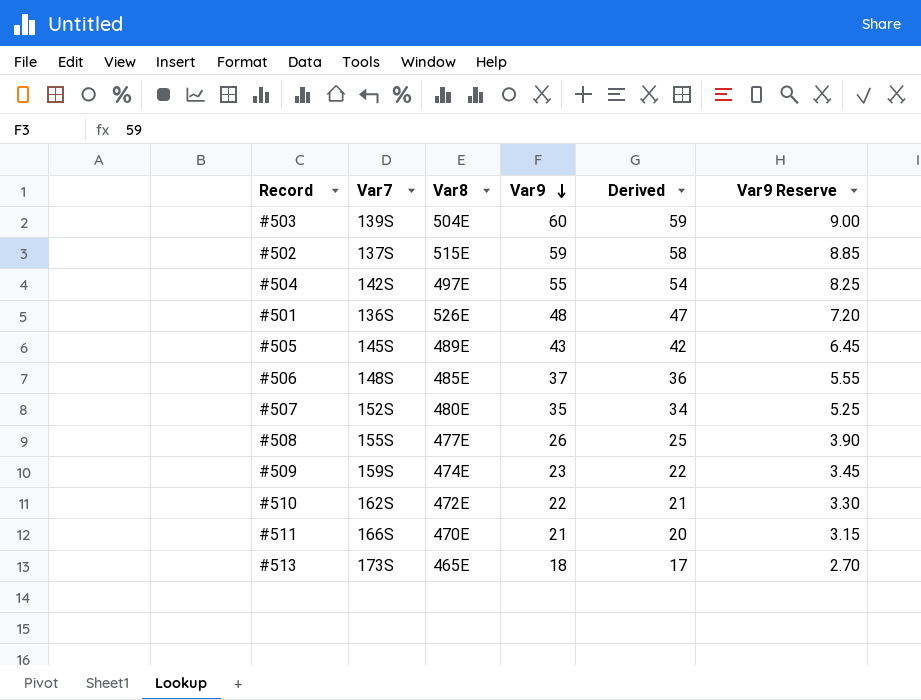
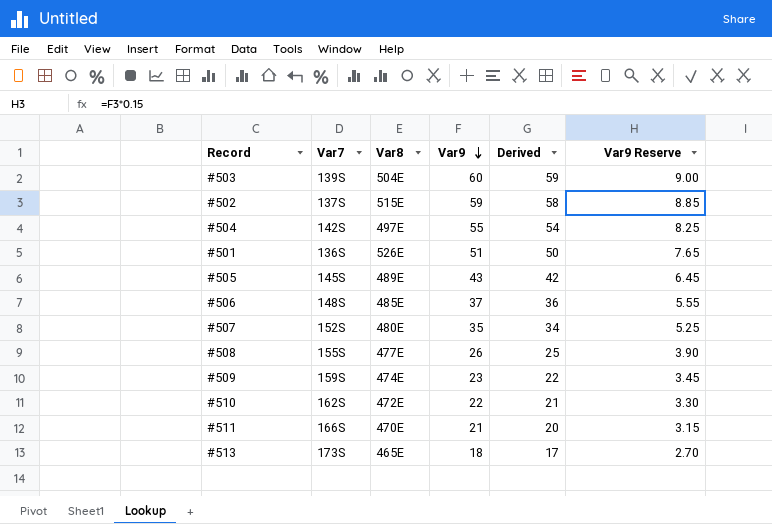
#501 | Var9: 48 -> 51
#501 | Derived: 47 -> 50
#501 | Var9 Reserve: 7.20 -> 7.65

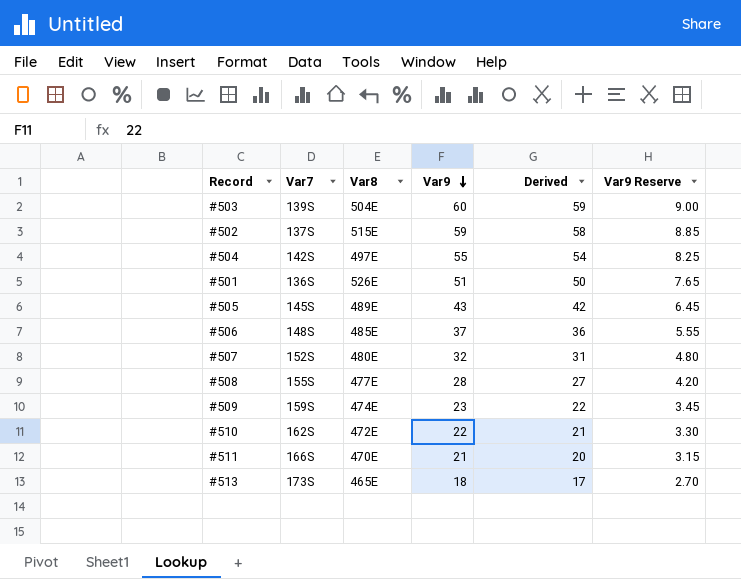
#507 | Var9: 35 -> 32
#507 | Derived: 34 -> 31
#507 | Var9 Reserve: 5.25 -> 4.80
#508 | Var9: 26 -> 28
#508 | Derived: 25 -> 27
#508 | Var9 Reserve: 3.90 -> 4.20

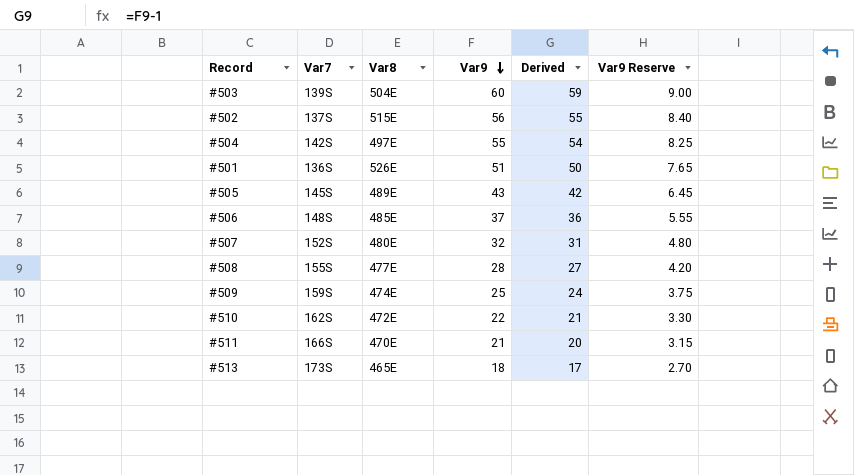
#502 | Var9: 59 -> 56
#502 | Derived: 58 -> 55
#502 | Var9 Reserve: 8.85 -> 8.40
#509 | Var9: 23 -> 25
#509 | Derived: 22 -> 24
#509 | Var9 Reserve: 3.45 -> 3.75

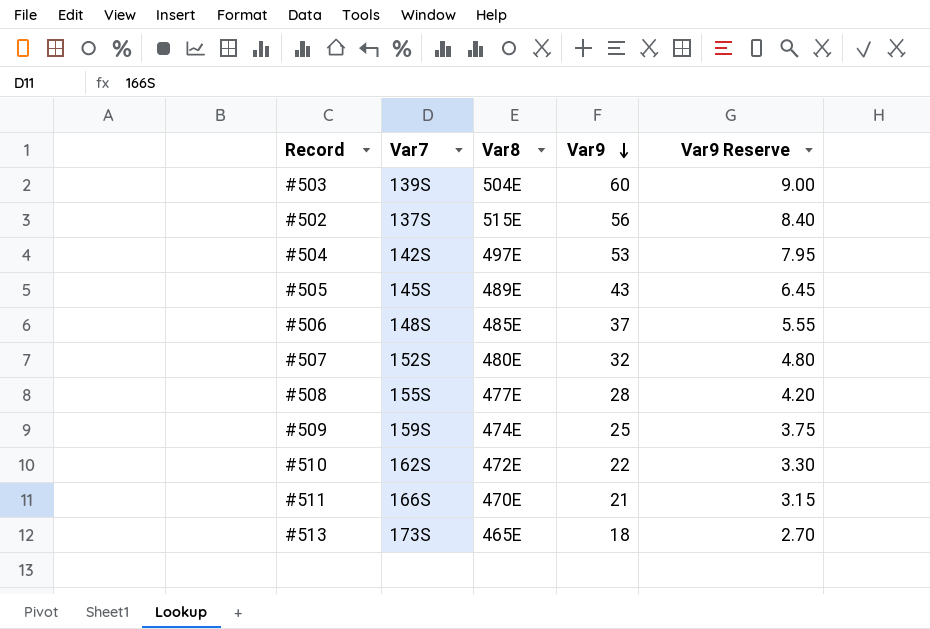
column Derived | formula: [Var9] - 1 -> none
row #501: 136S | 526E | 51 | 50 | 7.65 -> none
#504 | Var9: 55 -> 53
#504 | Var9 Reserve: 8.25 -> 7.95

